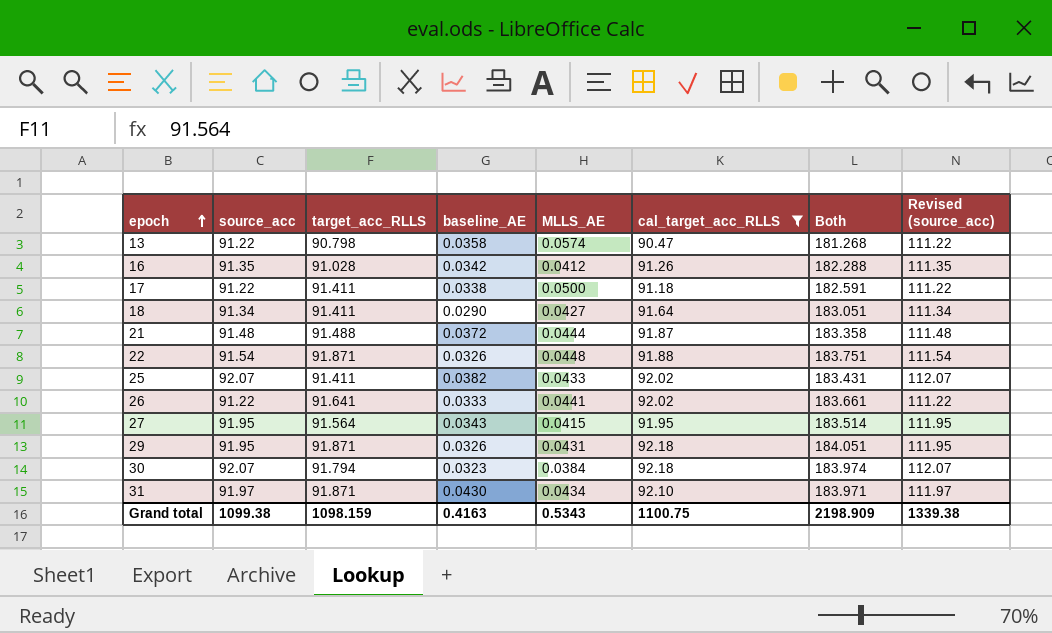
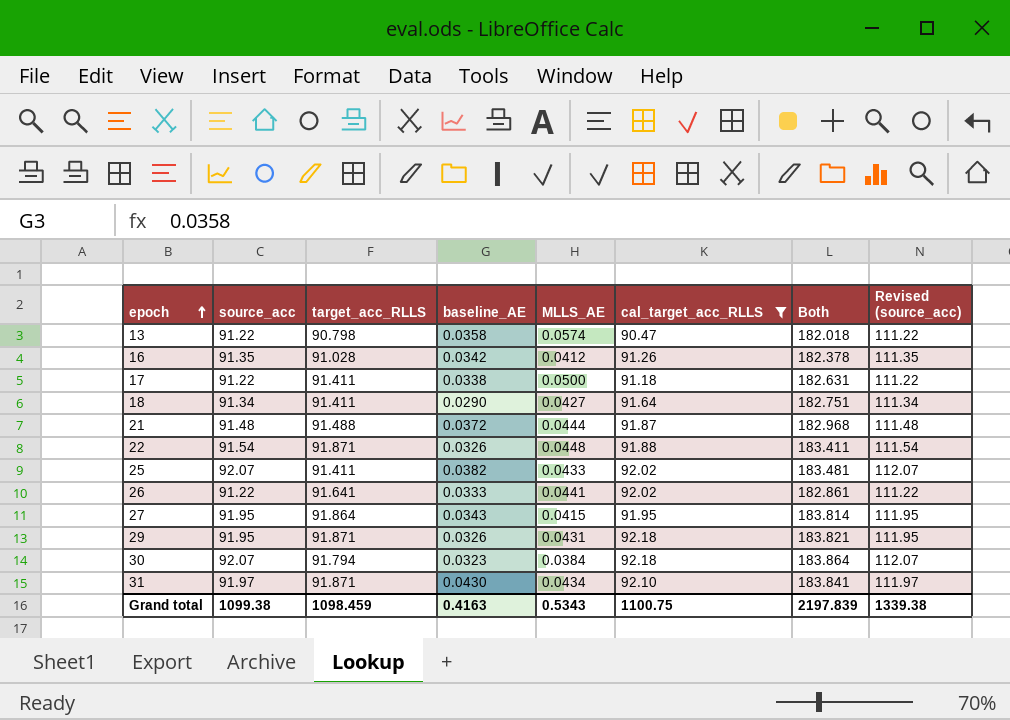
column Both | formula: [target_acc_RLLS] + [cal_target_acc_RLLS] -> [source_acc] + [target_acc_RLLS]
27 | target_acc_RLLS: 91.564 -> 91.864
Grand total | target_acc_RLLS: 1098.159 -> 1098.459
Grand total | Both: 2198.909 -> 2197.839

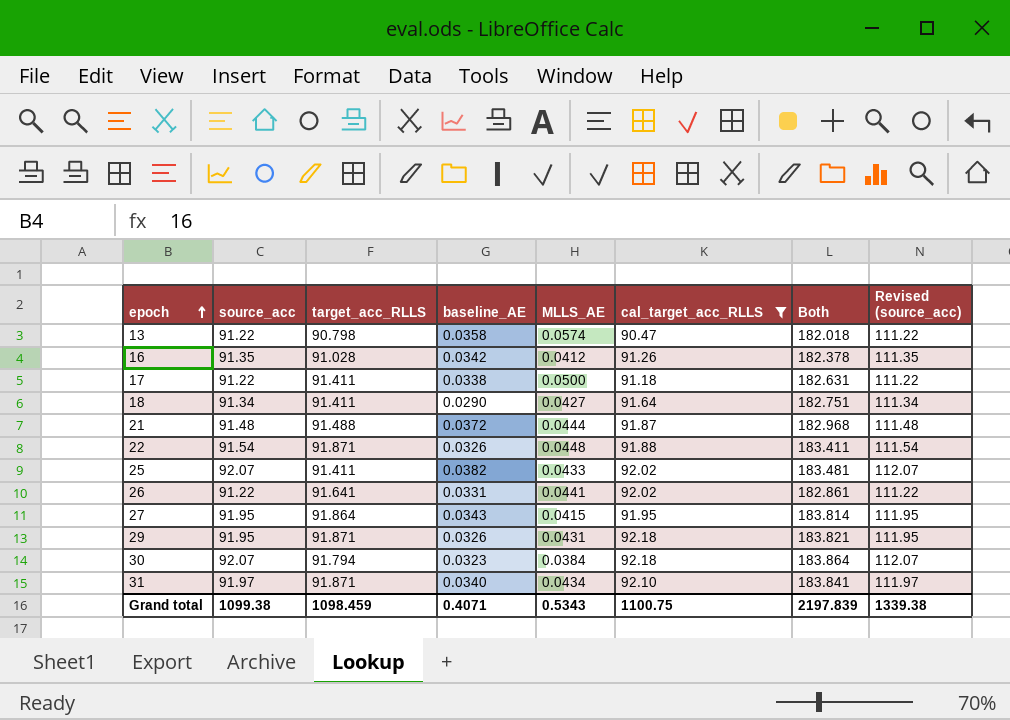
26 | baseline_AE: 0.0333 -> 0.0331
31 | baseline_AE: 0.0430 -> 0.0340
Grand total | baseline_AE: 0.4163 -> 0.4071

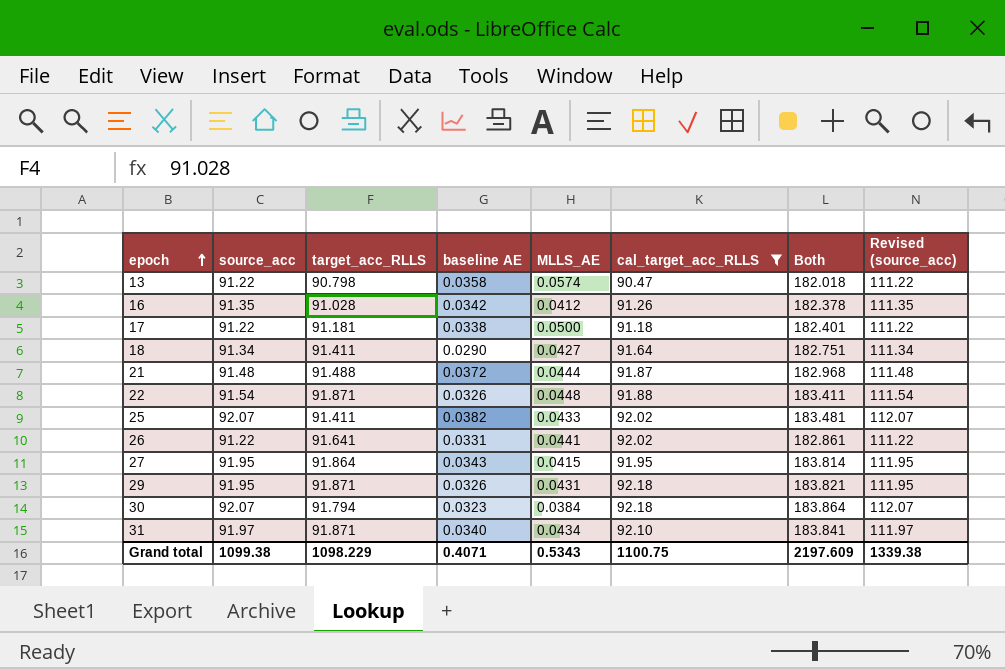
column name: baseline_AE -> baseline AE
17 | target_acc_RLLS: 91.411 -> 91.181
17 | Both: 182.631 -> 182.401
Grand total | target_acc_RLLS: 1098.459 -> 1098.229
Grand total | Both: 2197.839 -> 2197.609

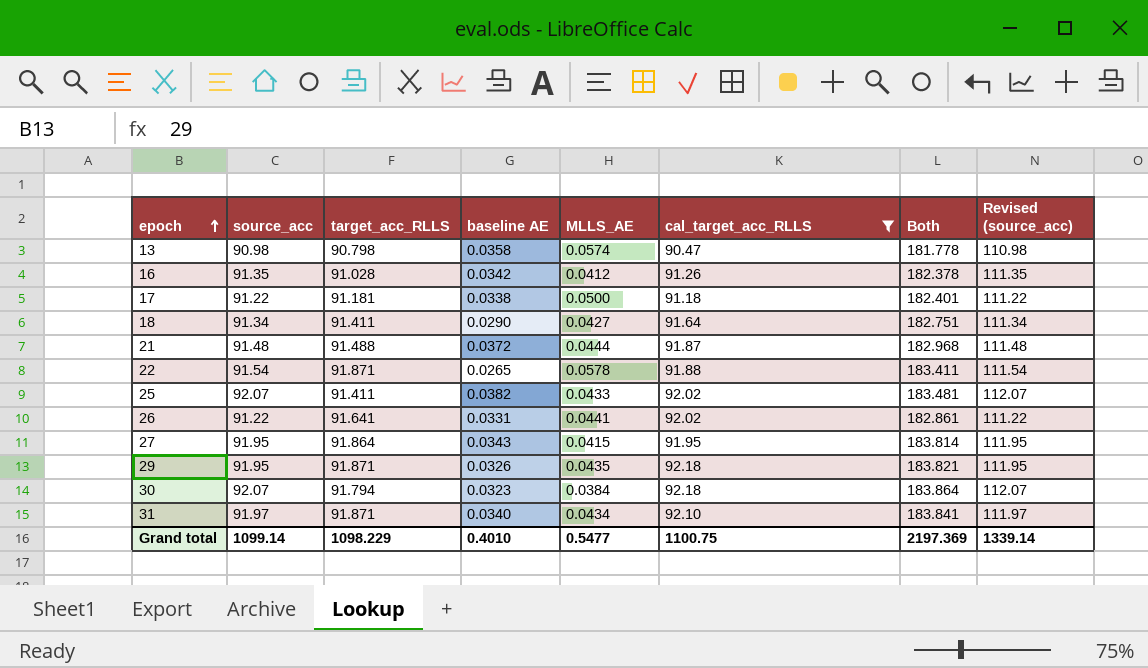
13 | source_acc: 91.22 -> 90.98
13 | Both: 182.018 -> 181.778
13 | Revised (source_acc): 111.22 -> 110.98
22 | baseline AE: 0.0326 -> 0.0265
22 | MLLS_AE: 0.0448 -> 0.0578
29 | MLLS_AE: 0.0431 -> 0.0435
Grand total | source_acc: 1099.38 -> 1099.14
Grand total | baseline AE: 0.4071 -> 0.4010
Grand total | MLLS_AE: 0.5343 -> 0.5477
Grand total | Both: 2197.609 -> 2197.369
Grand total | Revised (source_acc): 1339.38 -> 1339.14

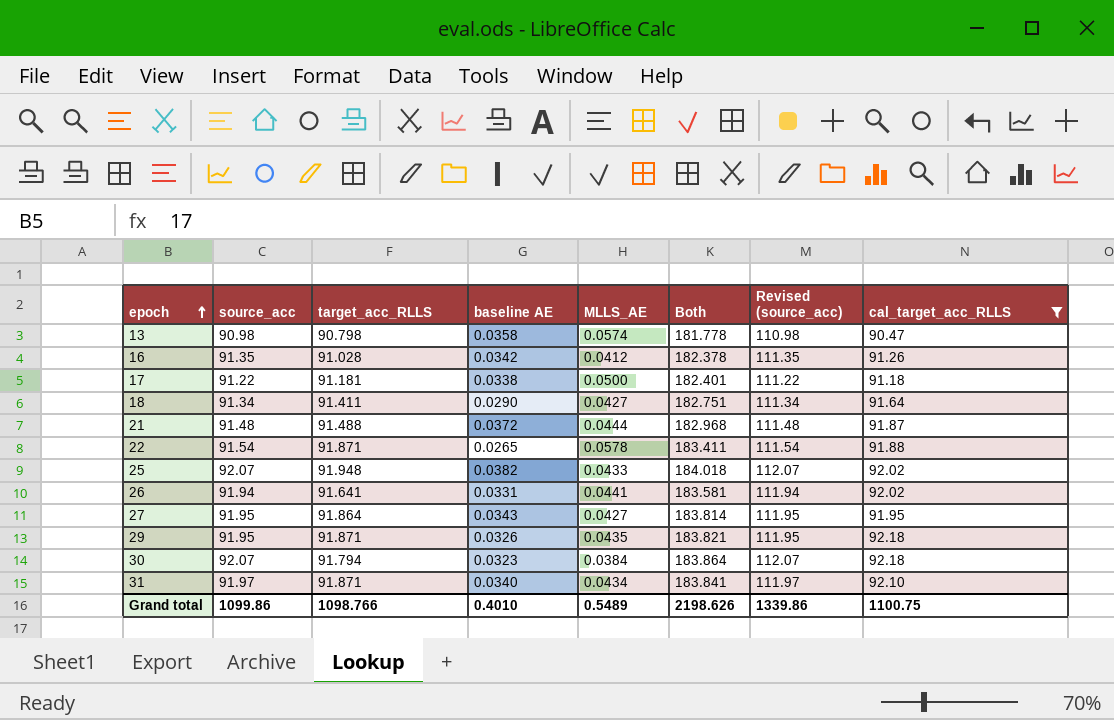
column cal_target_acc_RLLS | position: 6 -> 8
25 | target_acc_RLLS: 91.411 -> 91.948
25 | Both: 183.481 -> 184.018
26 | source_acc: 91.22 -> 91.94
26 | Both: 182.861 -> 183.581
26 | Revised (source_acc): 111.22 -> 111.94
27 | MLLS_AE: 0.0415 -> 0.0427
Grand total | source_acc: 1099.14 -> 1099.86
Grand total | target_acc_RLLS: 1098.229 -> 1098.766
Grand total | MLLS_AE: 0.5477 -> 0.5489
Grand total | Both: 2197.369 -> 2198.626
Grand total | Revised (source_acc): 1339.14 -> 1339.86

